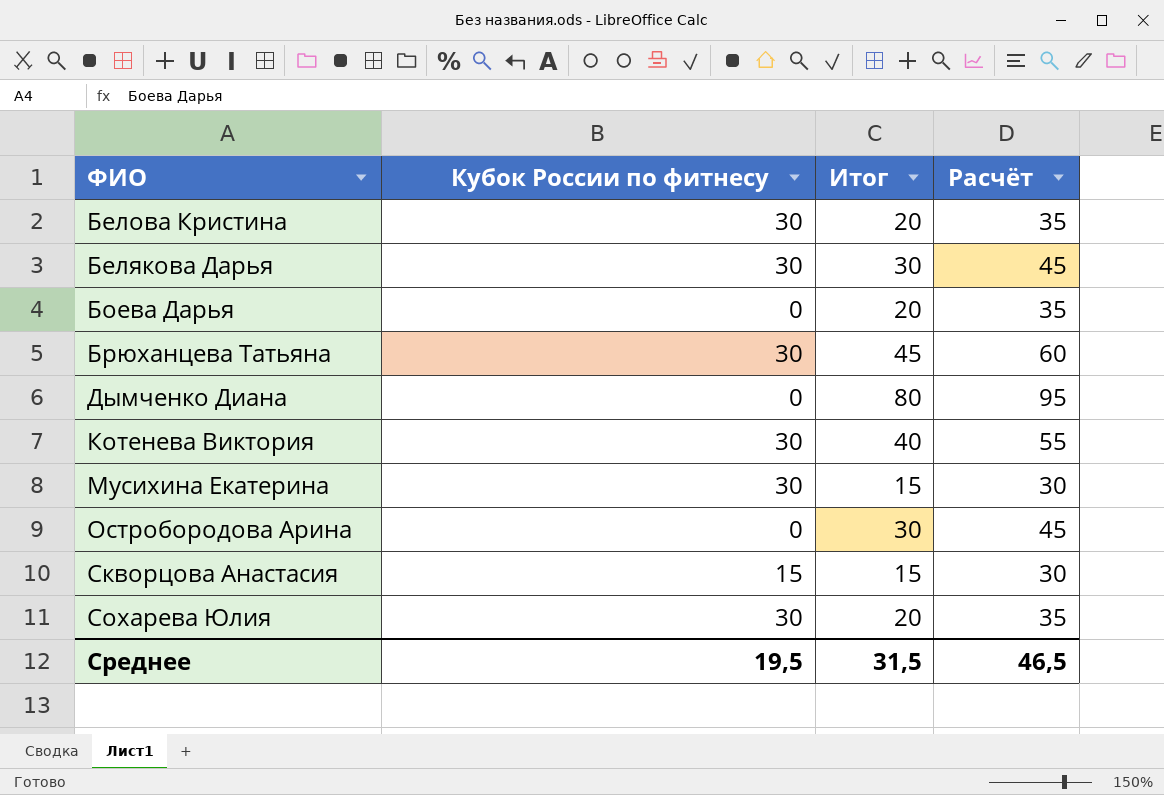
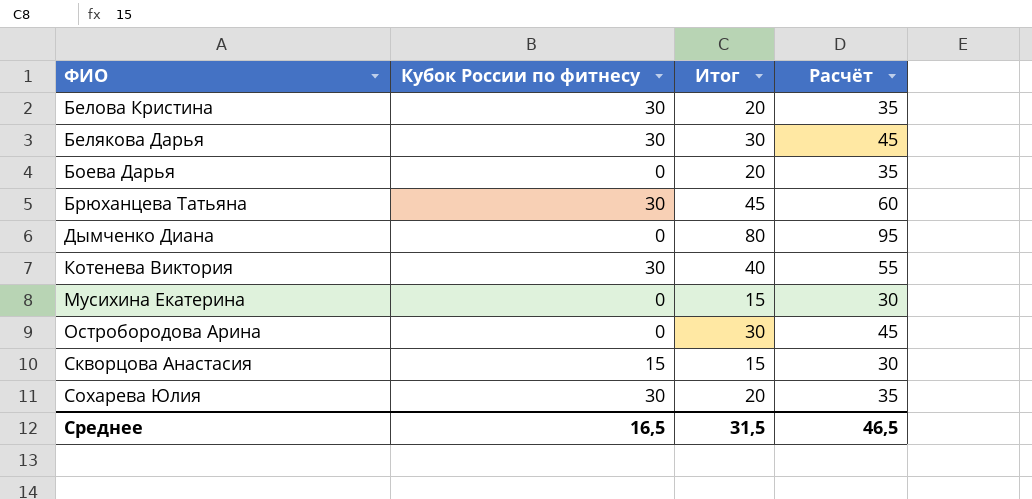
Мусихина Екатерина | Кубок России по фитнесу: 30 -> 0
Среднее | Кубок России по фитнесу: 19,5 -> 16,5

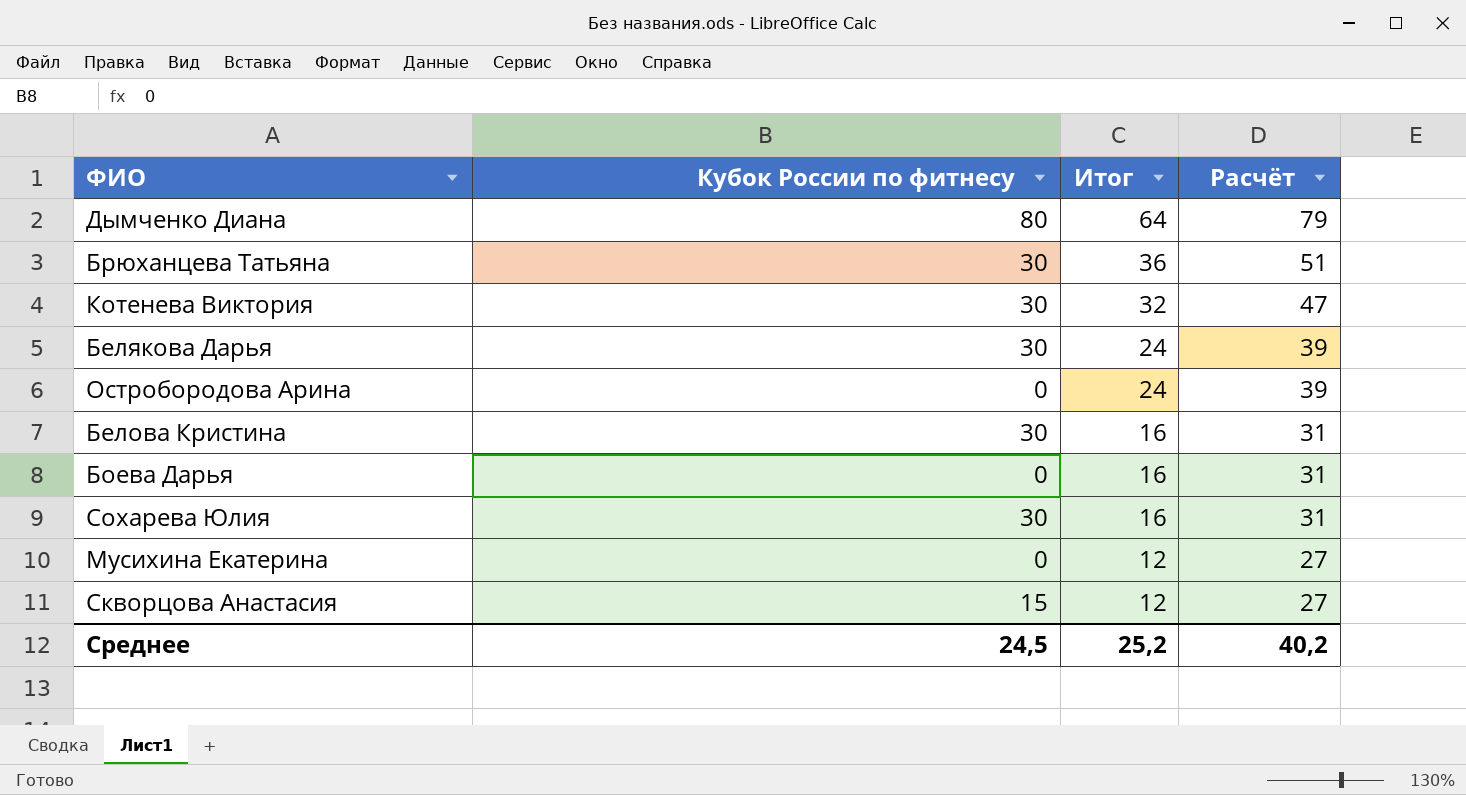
row order: ФИО ascending -> Итог descending
Дымченко Диана | Кубок России по фитнесу: 0 -> 80
Дымченко Диана | Итог: 80 -> 64
Дымченко Диана | Расчёт: 95 -> 79
Брюханцева Татьяна | Итог: 45 -> 36
Брюханцева Татьяна | Расчёт: 60 -> 51
Котенева Виктория | Итог: 40 -> 32
Котенева Виктория | Расчёт: 55 -> 47
Белякова Дарья | Итог: 30 -> 24
Белякова Дарья | Расчёт: 45 -> 39
Остробородова Арина | Итог: 30 -> 24
Остробородова Арина | Расчёт: 45 -> 39
Белова Кристина | Итог: 20 -> 16
Белова Кристина | Расчёт: 35 -> 31
Боева Дарья | Итог: 20 -> 16
Боева Дарья | Расчёт: 35 -> 31
Сохарева Юлия | Итог: 20 -> 16
Сохарева Юлия | Расчёт: 35 -> 31
Мусихина Екатерина | Итог: 15 -> 12
Мусихина Екатерина | Расчёт: 30 -> 27
Скворцова Анастасия | Итог: 15 -> 12
Скворцова Анастасия | Расчёт: 30 -> 27
Среднее | Кубок России по фитнесу: 16,5 -> 24,5
Среднее | Итог: 31,5 -> 25,2
Среднее | Расчёт: 46,5 -> 40,2

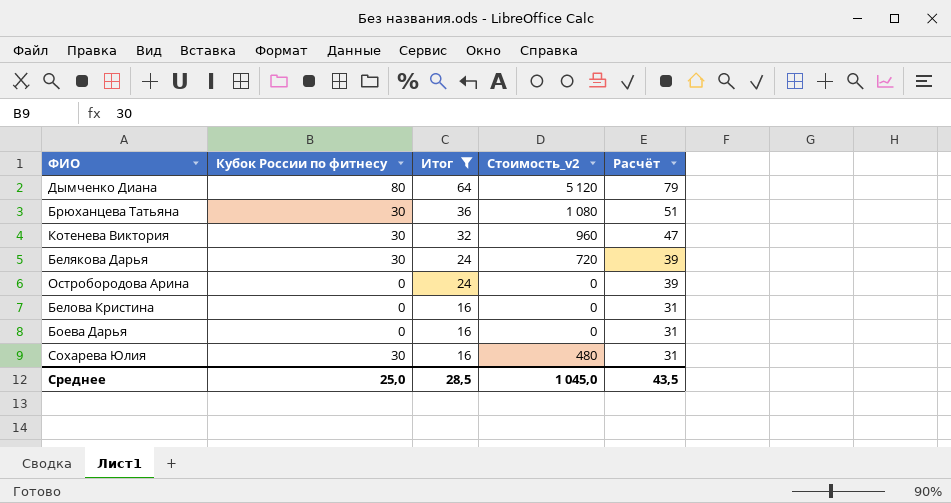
filter: none -> Итог != 12
column Стоимость_v2 | formula: none -> [Кубок России по фитнесу] * [Итог]
Белова Кристина | Кубок России по фитнесу: 30 -> 0
Среднее | Кубок России по фитнесу: 24,5 -> 25,0
Среднее | Итог: 25,2 -> 28,5
Среднее | Расчёт: 40,2 -> 43,5

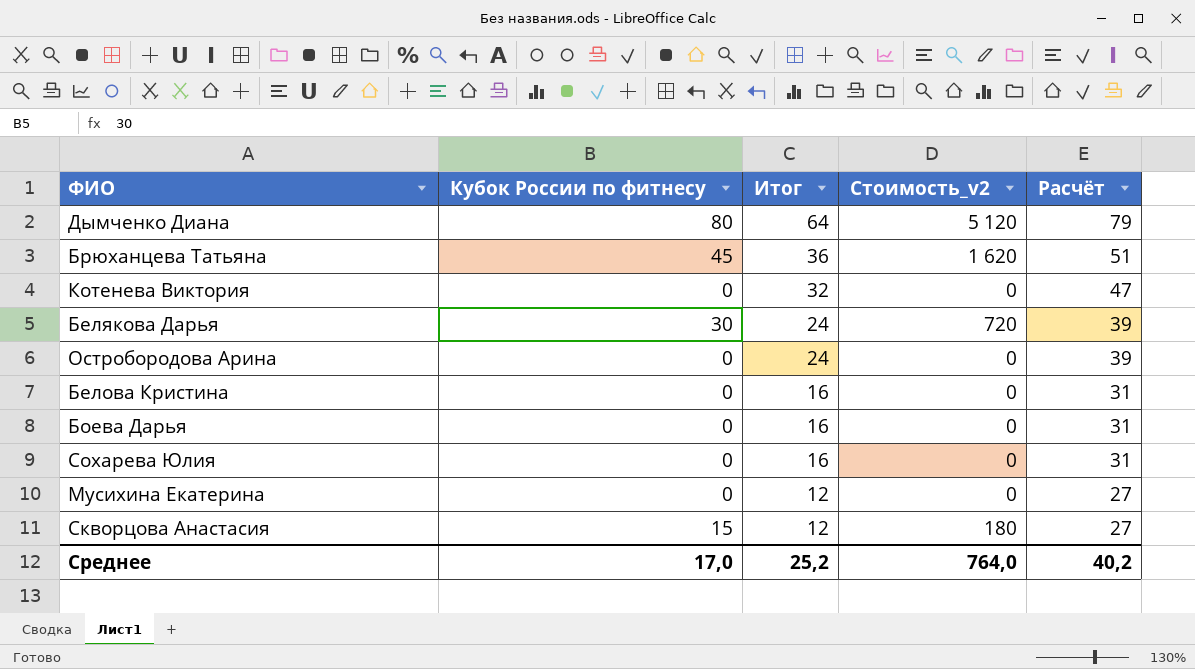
filter: Итог != 12 -> none
Брюханцева Татьяна | Кубок России по фитнесу: 30 -> 45
Брюханцева Татьяна | Стоимость_v2: 1 080 -> 1 620
Котенева Виктория | Кубок России по фитнесу: 30 -> 0
Котенева Виктория | Стоимость_v2: 960 -> 0
Сохарева Юлия | Кубок России по фитнесу: 30 -> 0
Сохарева Юлия | Стоимость_v2: 480 -> 0
Среднее | Кубок России по фитнесу: 25,0 -> 17,0
Среднее | Итог: 28,5 -> 25,2
Среднее | Стоимость_v2: 1 045,0 -> 764,0
Среднее | Расчёт: 43,5 -> 40,2

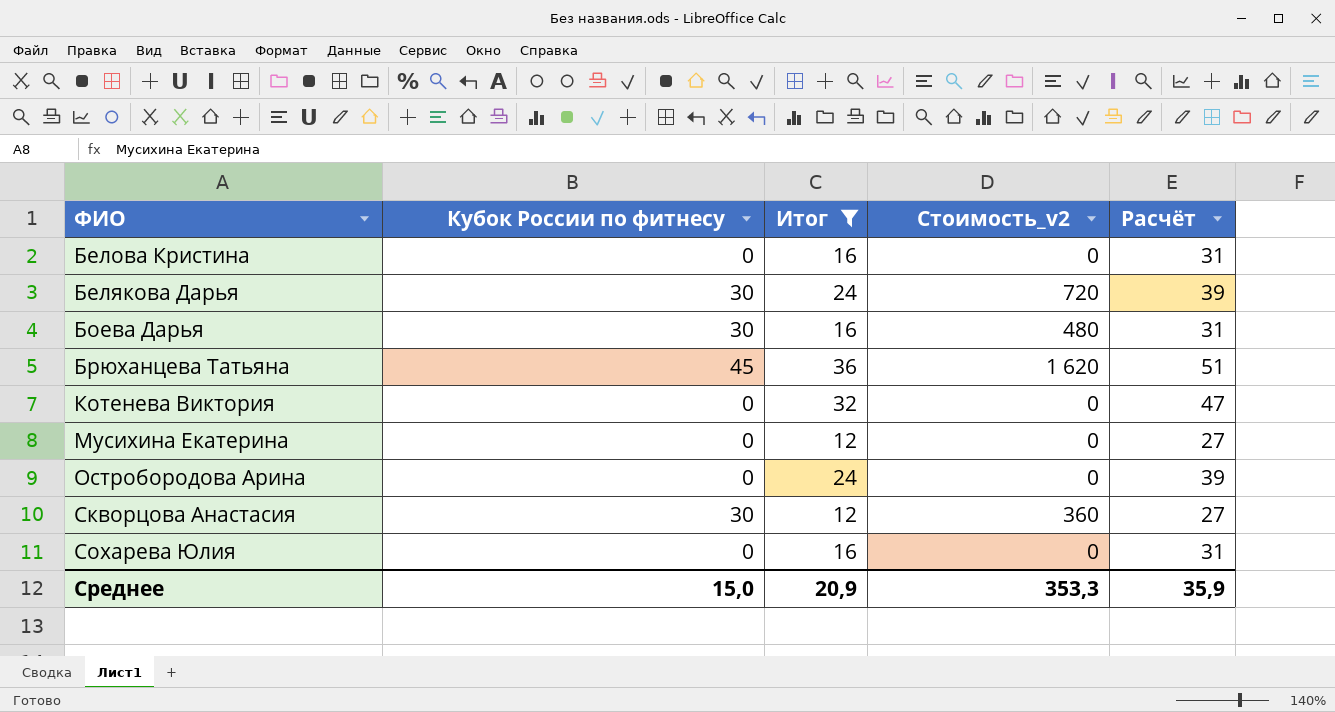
filter: none -> Итог != 64
row order: Итог descending -> ФИО ascending
Боева Дарья | Кубок России по фитнесу: 0 -> 30
Боева Дарья | Стоимость_v2: 0 -> 480
Скворцова Анастасия | Кубок России по фитнесу: 15 -> 30
Скворцова Анастасия | Стоимость_v2: 180 -> 360
Среднее | Кубок России по фитнесу: 17,0 -> 15,0
Среднее | Итог: 25,2 -> 20,9
Среднее | Стоимость_v2: 764,0 -> 353,3
Среднее | Расчёт: 40,2 -> 35,9

